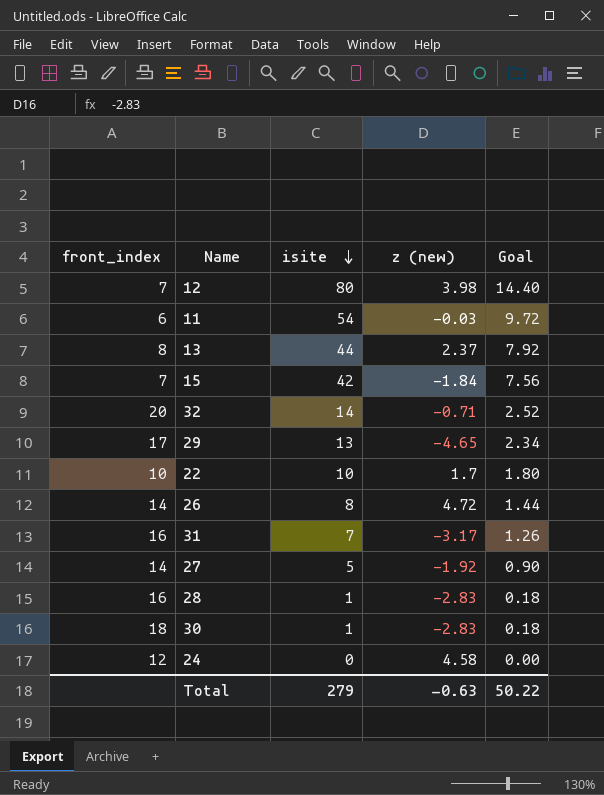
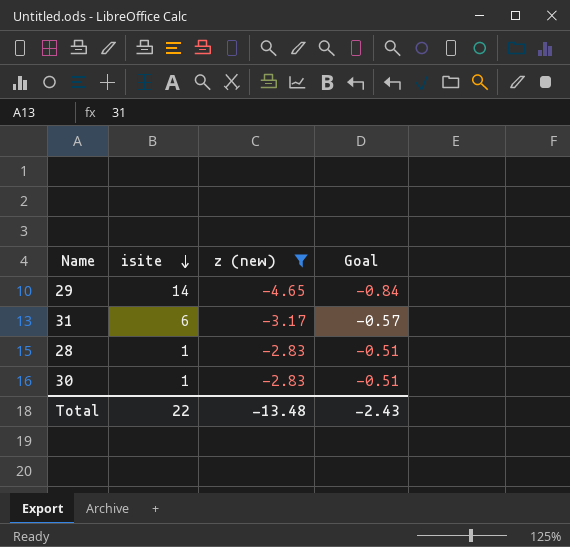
filter: none -> z (new) <= -2.83
column front_index | position: 1 -> none
column Goal | formula: [isite] * 0.18 -> [z (new)] * 0.18
29 | isite: 13 -> 14
31 | isite: 7 -> 6
Total | isite: 279 -> 22
Total | z (new): -0.63 -> -13.48
Total | Goal: 50.22 -> -2.43

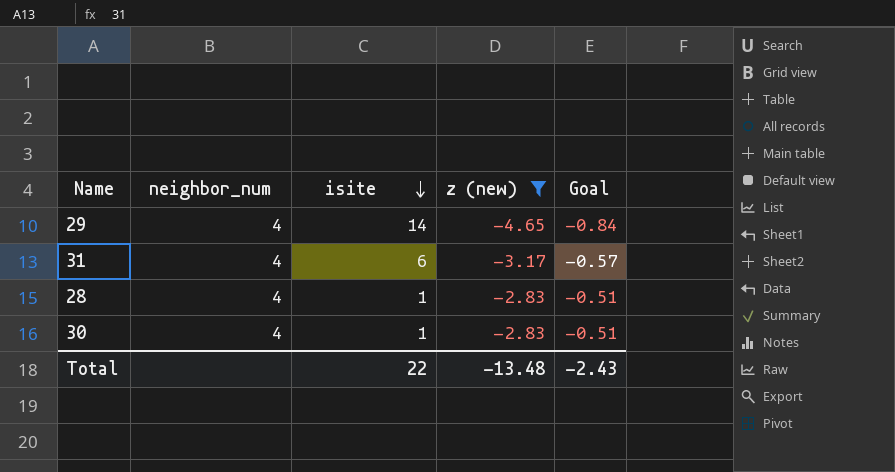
column neighbor_num | position: none -> 2

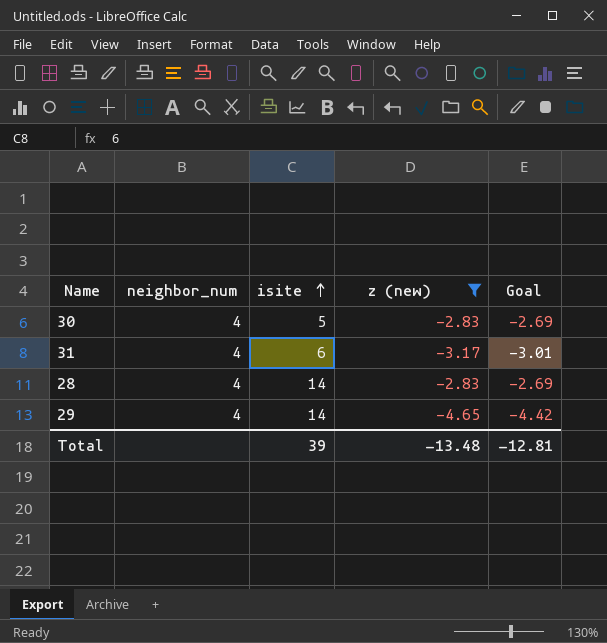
row order: isite descending -> isite ascending
column Goal | formula: [z (new)] * 0.18 -> [z (new)] * 0.95
30 | isite: 1 -> 5
28 | isite: 1 -> 14
Total | isite: 22 -> 39
Total | Goal: -2.43 -> -12.81

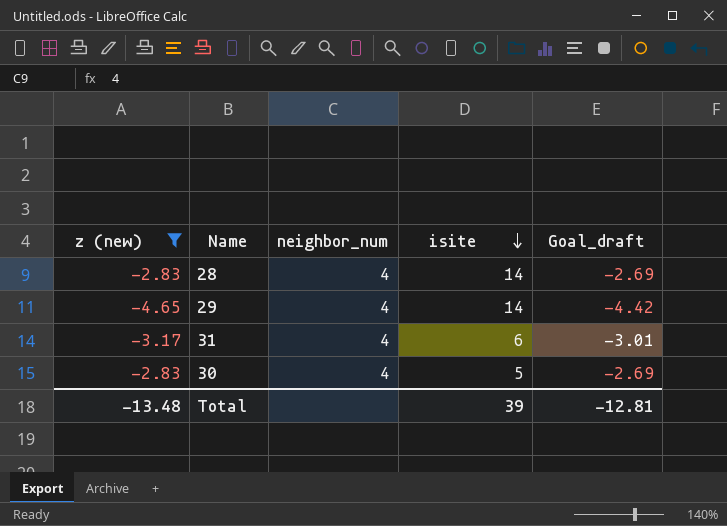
row order: isite ascending -> isite descending
column z (new) | position: 4 -> 1
column name: Goal -> Goal_draft

